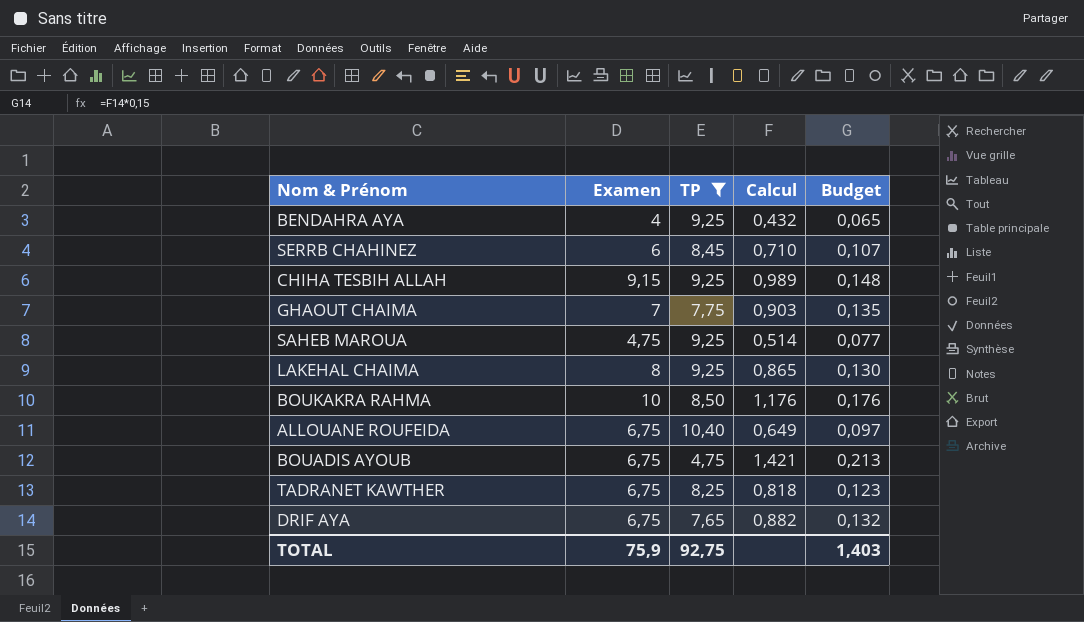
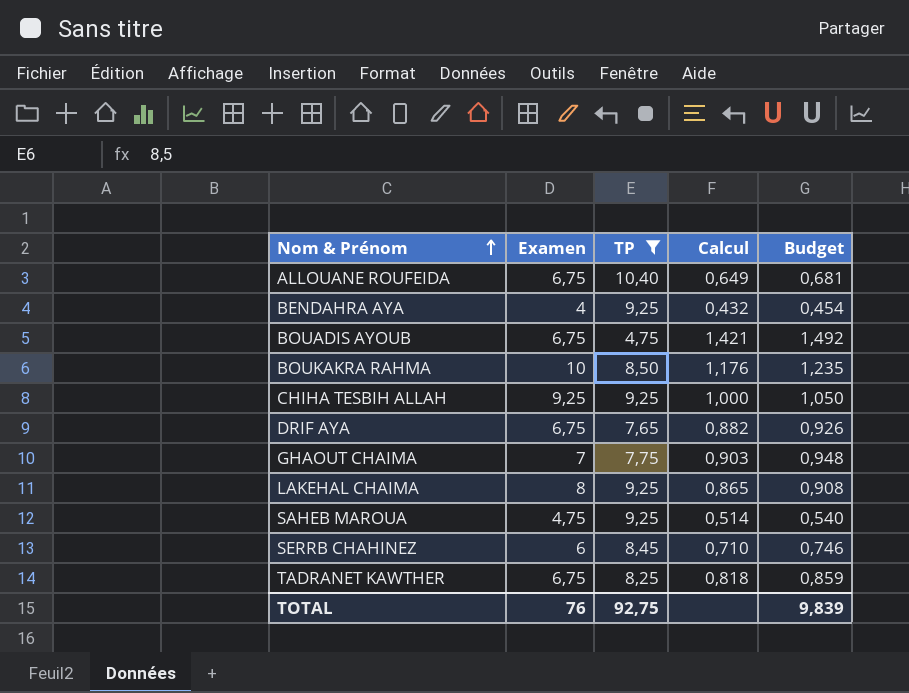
row order: none -> Nom & Prénom ascending
column Budget | formula: [Calcul] * 0,15 -> [Calcul] * 1,05
CHIHA TESBIH ALLAH | Examen: 9,15 -> 9,25
CHIHA TESBIH ALLAH | Calcul: 0,989 -> 1,000
TOTAL | Examen: 75,9 -> 76
TOTAL | Budget: 1,403 -> 9,839

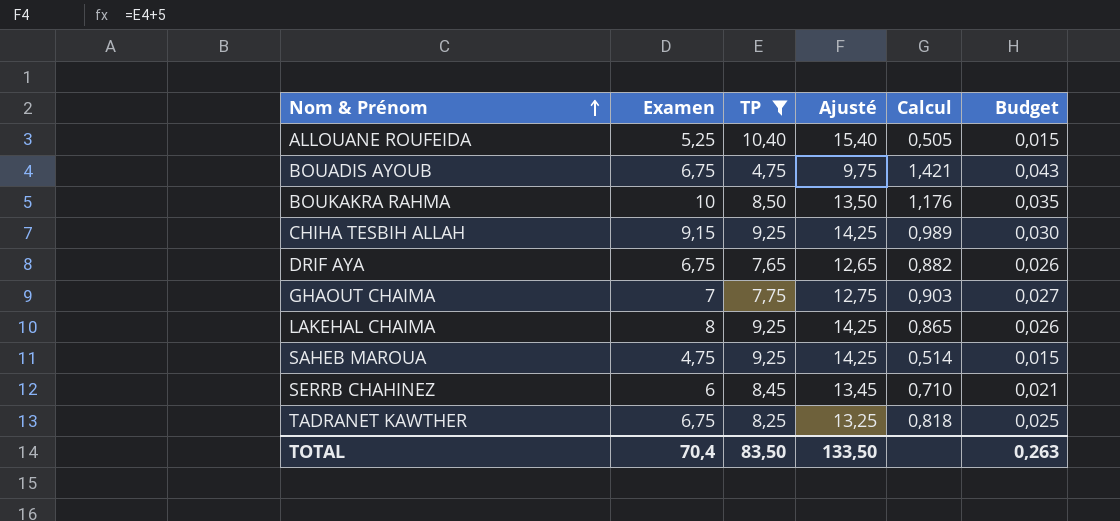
column Ajusté | formula: none -> [TP] + 5
column Budget | formula: [Calcul] * 1,05 -> [Calcul] * 0,03
row BENDAHRA AYA: 4 | 9,25 | 0,432 | 0,454 -> none
ALLOUANE ROUFEIDA | Examen: 6,75 -> 5,25
ALLOUANE ROUFEIDA | Calcul: 0,649 -> 0,505
CHIHA TESBIH ALLAH | Examen: 9,25 -> 9,15
CHIHA TESBIH ALLAH | Calcul: 1,000 -> 0,989
TOTAL | Examen: 76 -> 70,4
TOTAL | TP: 92,75 -> 83,50
TOTAL | Budget: 9,839 -> 0,263

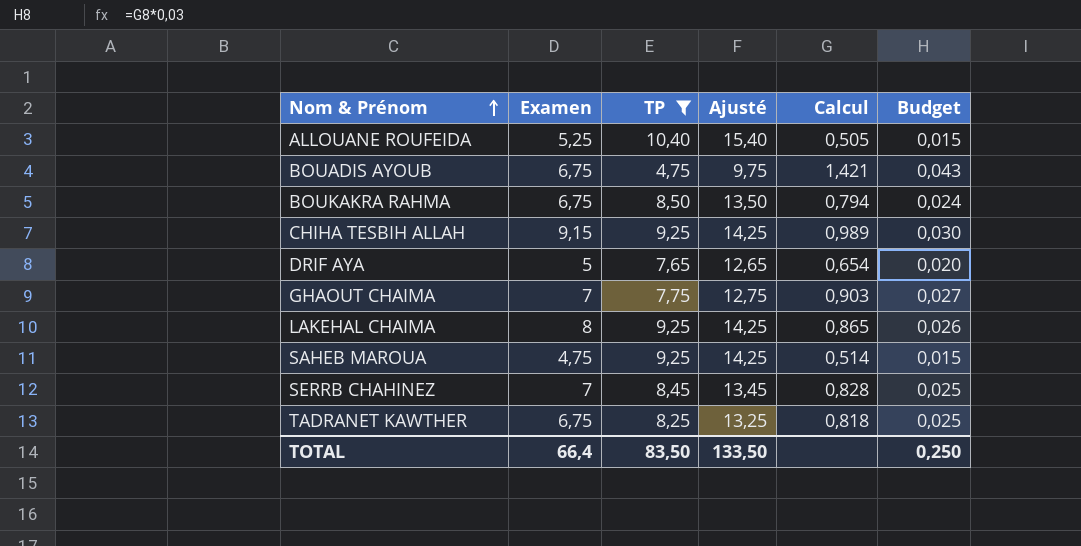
BOUKAKRA RAHMA | Examen: 10 -> 6,75
BOUKAKRA RAHMA | Calcul: 1,176 -> 0,794
BOUKAKRA RAHMA | Budget: 0,035 -> 0,024
DRIF AYA | Examen: 6,75 -> 5
DRIF AYA | Calcul: 0,882 -> 0,654
DRIF AYA | Budget: 0,026 -> 0,020
SERRB CHAHINEZ | Examen: 6 -> 7
SERRB CHAHINEZ | Calcul: 0,710 -> 0,828
SERRB CHAHINEZ | Budget: 0,021 -> 0,025
TOTAL | Examen: 70,4 -> 66,4
TOTAL | Budget: 0,263 -> 0,250

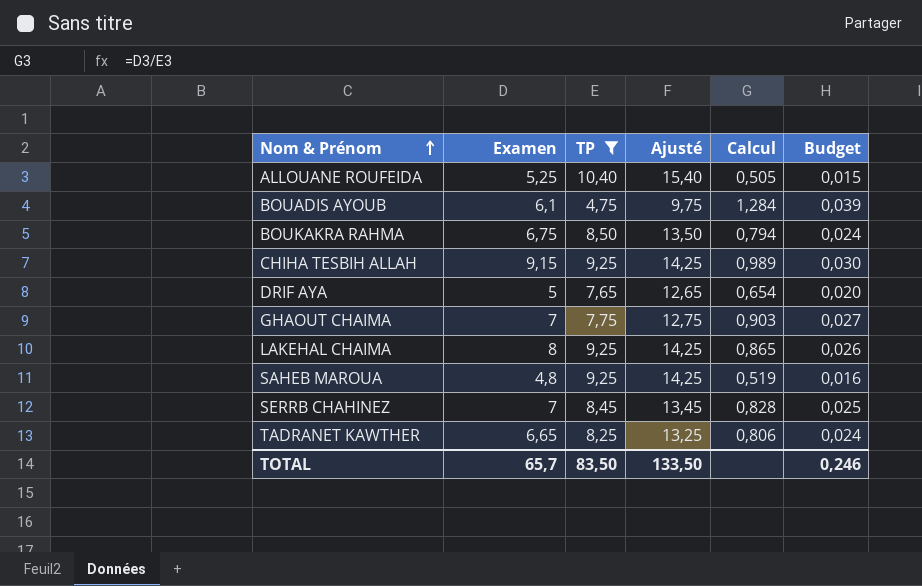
BOUADIS AYOUB | Examen: 6,75 -> 6,1
BOUADIS AYOUB | Calcul: 1,421 -> 1,284
BOUADIS AYOUB | Budget: 0,043 -> 0,039
SAHEB MAROUA | Examen: 4,75 -> 4,8
SAHEB MAROUA | Calcul: 0,514 -> 0,519
SAHEB MAROUA | Budget: 0,015 -> 0,016
TADRANET KAWTHER | Examen: 6,75 -> 6,65
TADRANET KAWTHER | Calcul: 0,818 -> 0,806
TADRANET KAWTHER | Budget: 0,025 -> 0,024
TOTAL | Examen: 66,4 -> 65,7
TOTAL | Budget: 0,250 -> 0,246

